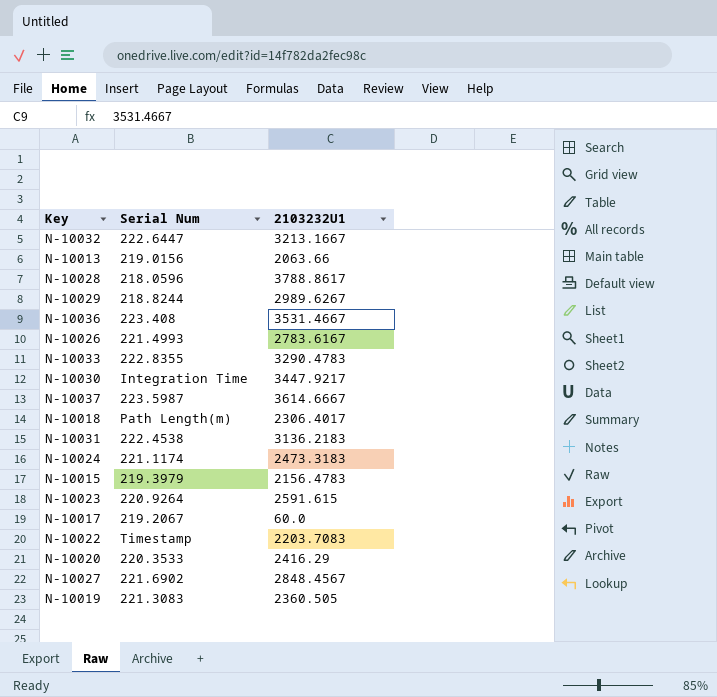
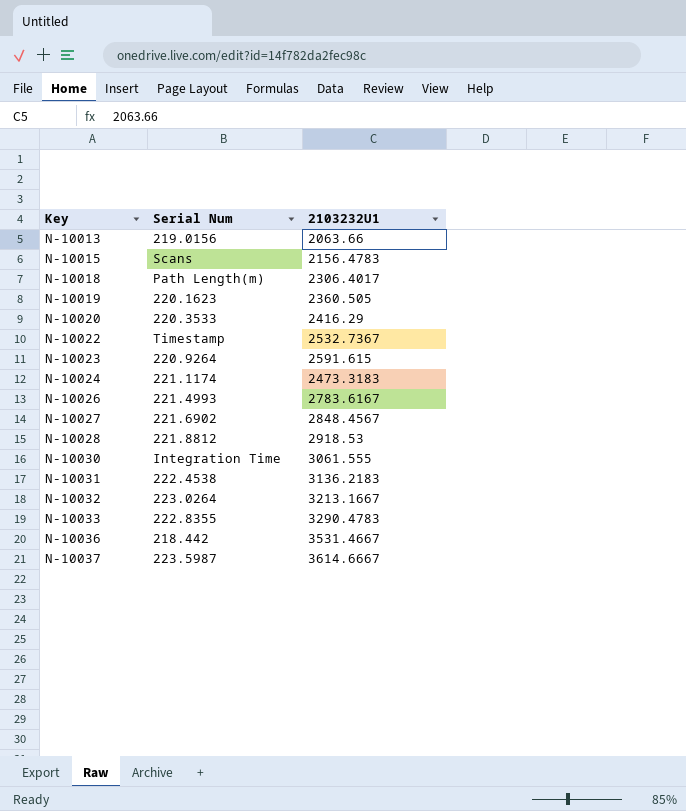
row order: none -> Key ascending
row N-10029: 218.8244 | 2989.6267 -> none
row N-10017: 219.2067 | 60.0 -> none
N-10015 | Serial Num: 219.3979 -> Scans
N-10019 | Serial Num: 221.3083 -> 220.1623
N-10022 | 2103232U1: 2203.7083 -> 2532.7367
N-10028 | Serial Num: 218.0596 -> 221.8812
N-10028 | 2103232U1: 3788.8617 -> 2918.53
N-10030 | 2103232U1: 3447.9217 -> 3061.555
N-10032 | Serial Num: 222.6447 -> 223.0264
N-10036 | Serial Num: 223.408 -> 218.442

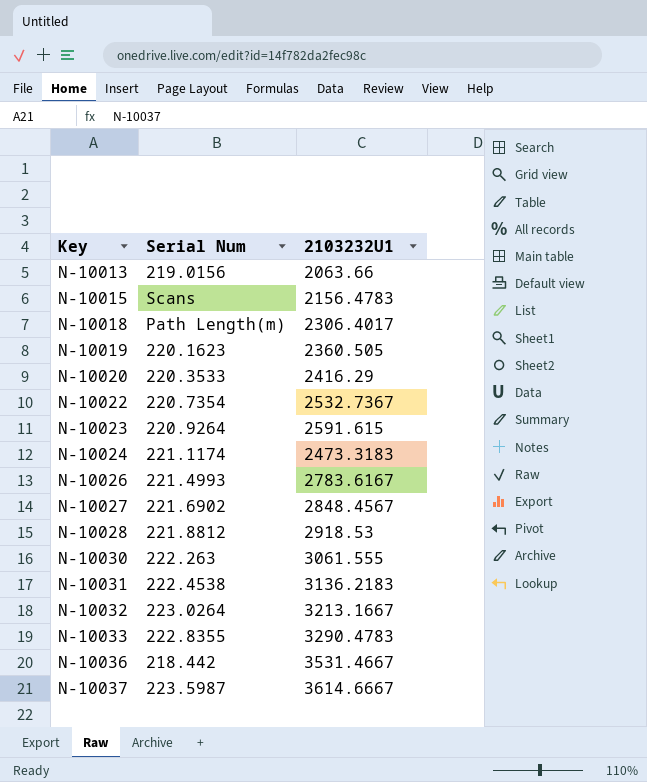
N-10022 | Serial Num: Timestamp -> 220.7354
N-10030 | Serial Num: Integration Time -> 222.263

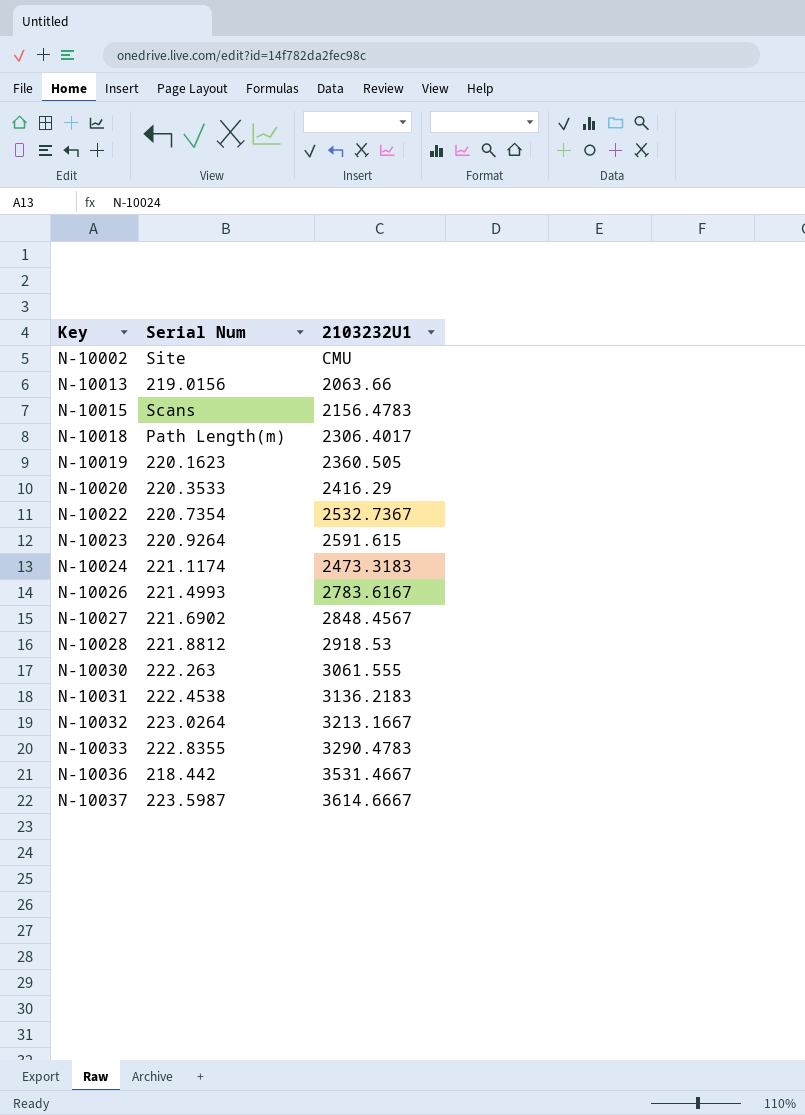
row N-10002: none -> Site | CMU

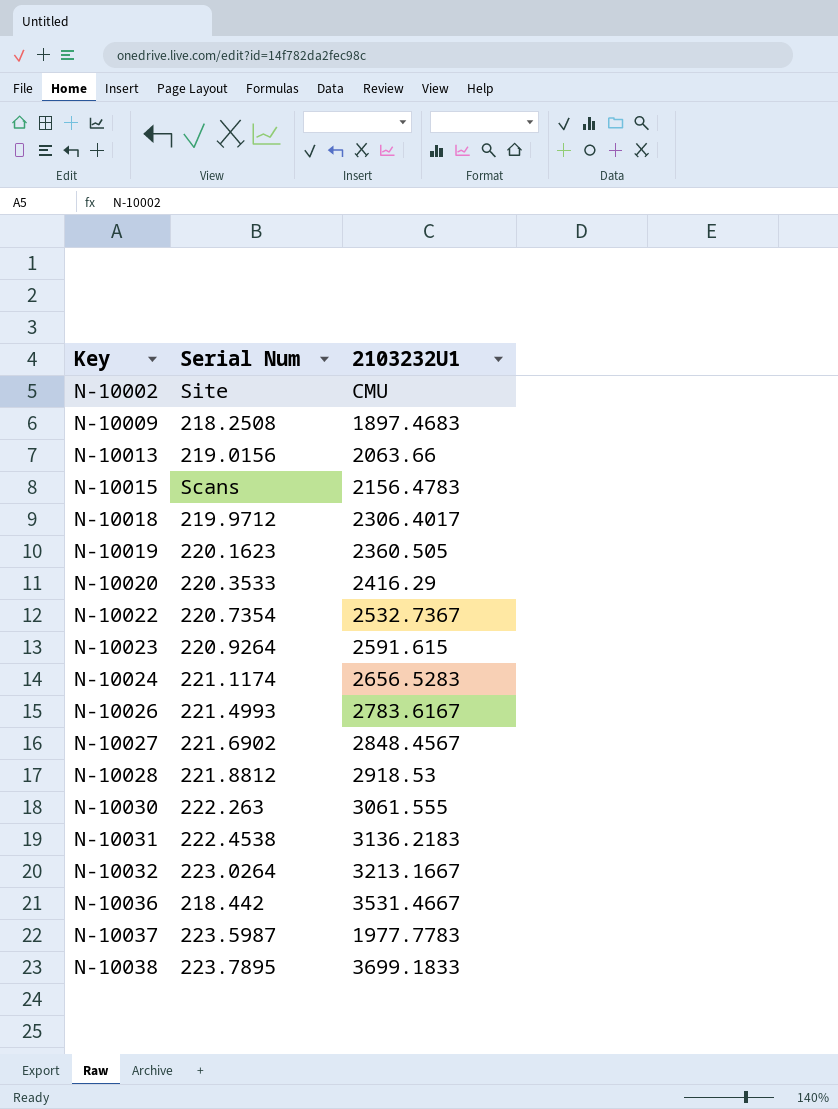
row N-10033: 222.8355 | 3290.4783 -> none
row N-10009: none -> 218.2508 | 1897.4683
N-10018 | Serial Num: Path Length(m) -> 219.9712
N-10024 | 2103232U1: 2473.3183 -> 2656.5283
N-10037 | 2103232U1: 3614.6667 -> 1977.7783
row N-10038: none -> 223.7895 | 3699.1833

